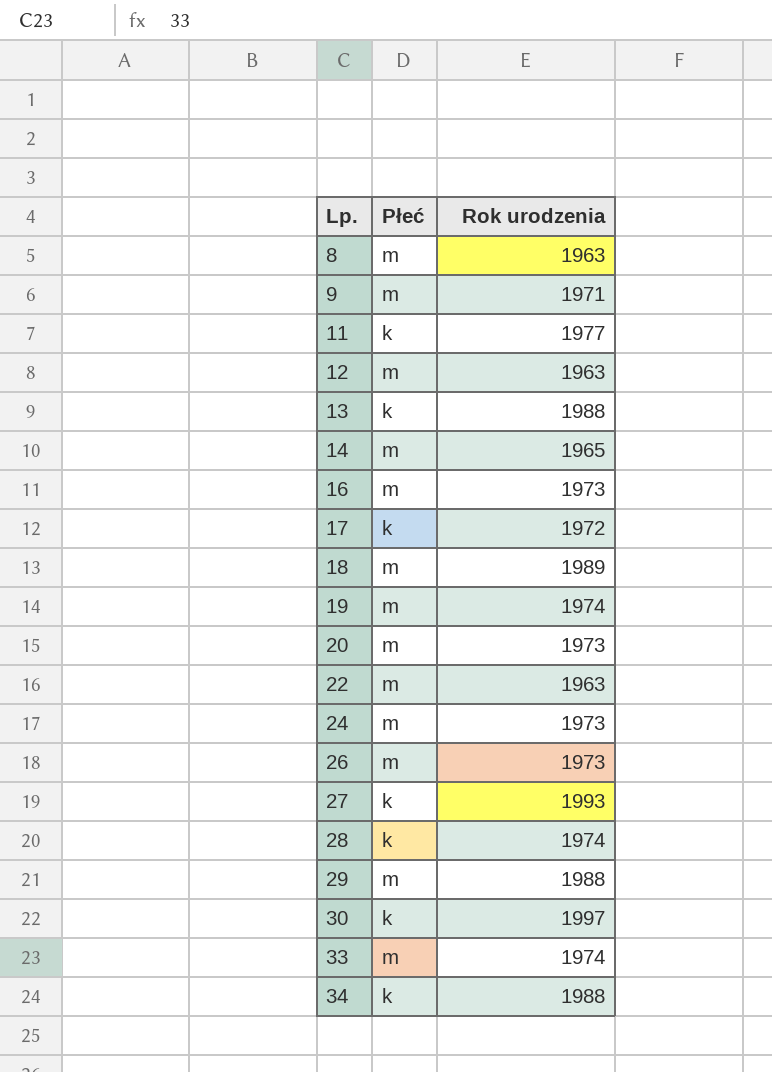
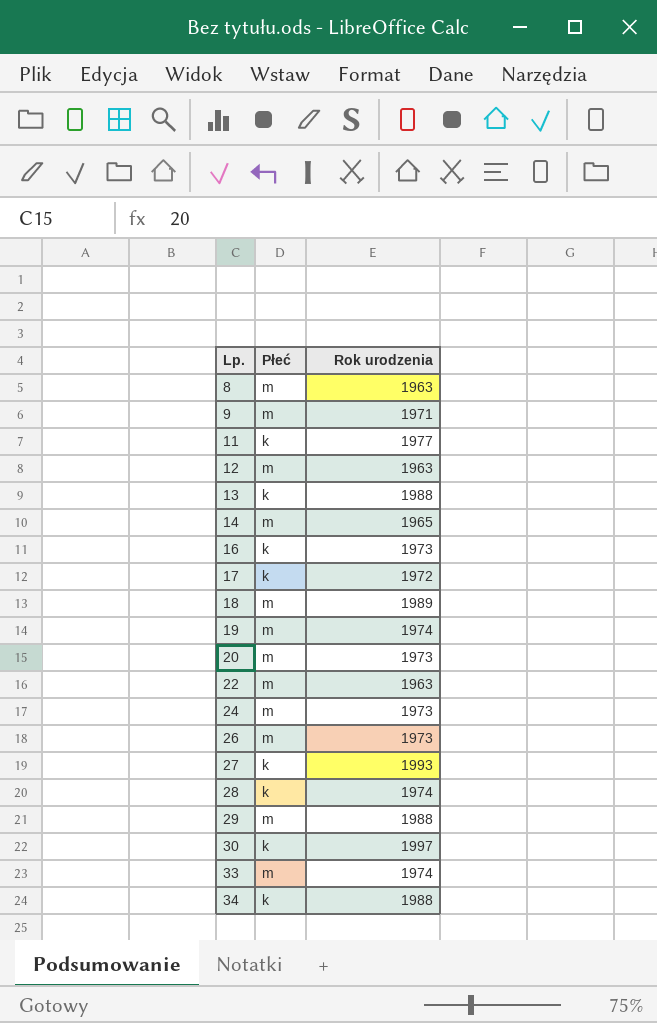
16 | Płeć: m -> k

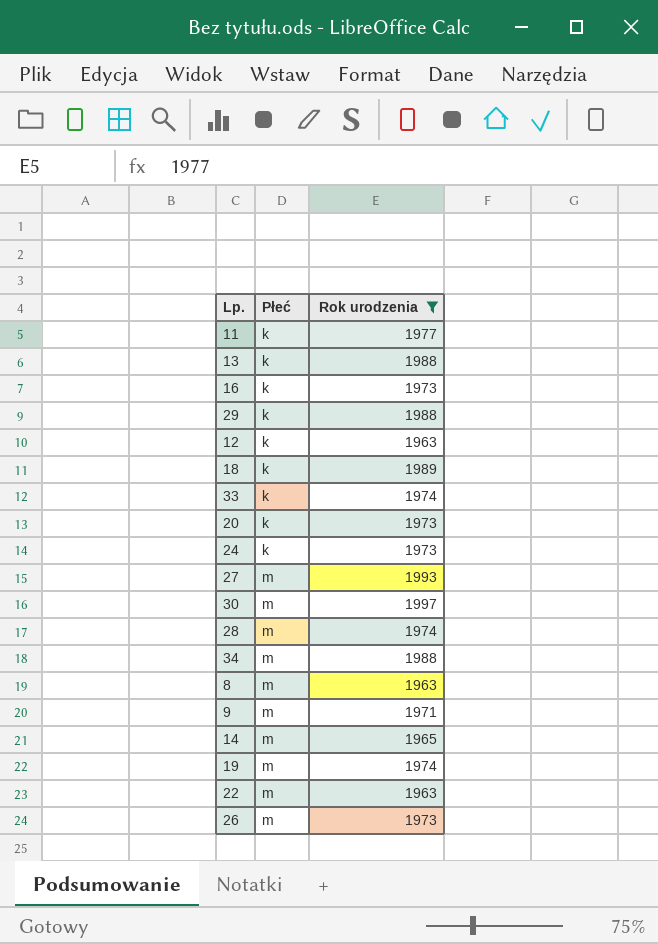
filter: none -> Rok urodzenia != 1972
row order: Lp. ascending -> Płeć ascending
29 | Płeć: m -> k
12 | Płeć: m -> k
18 | Płeć: m -> k
33 | Płeć: m -> k
20 | Płeć: m -> k
24 | Płeć: m -> k
27 | Płeć: k -> m
30 | Płeć: k -> m
28 | Płeć: k -> m
34 | Płeć: k -> m

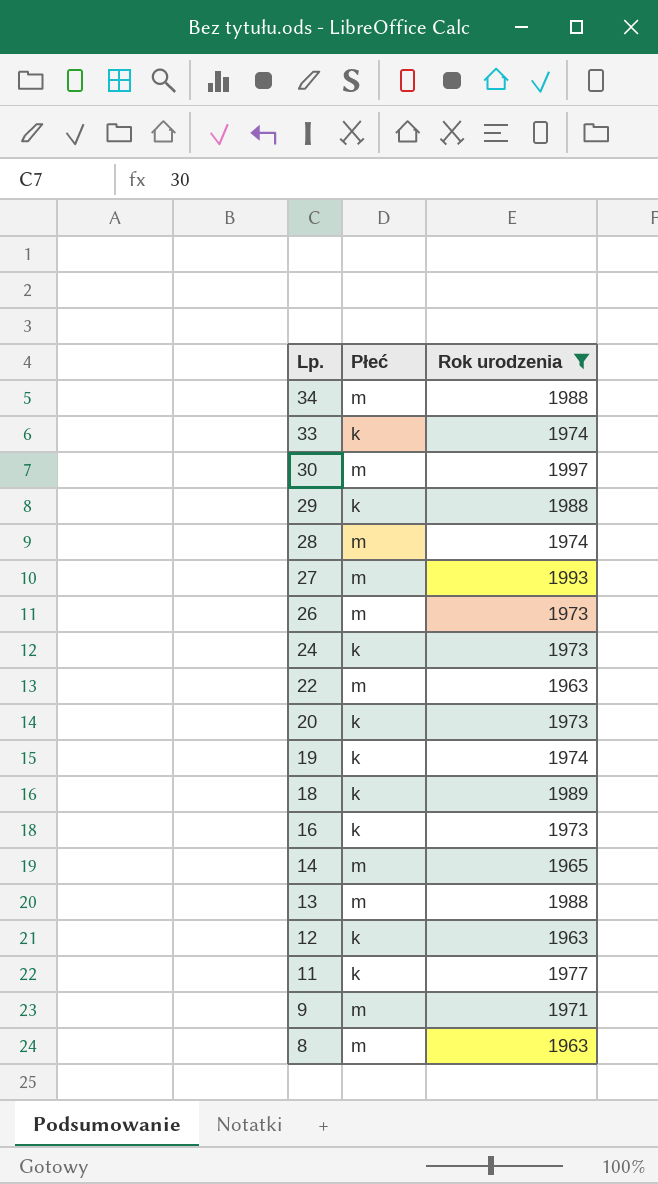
row order: Płeć ascending -> Lp. descending
19 | Płeć: m -> k
13 | Płeć: k -> m

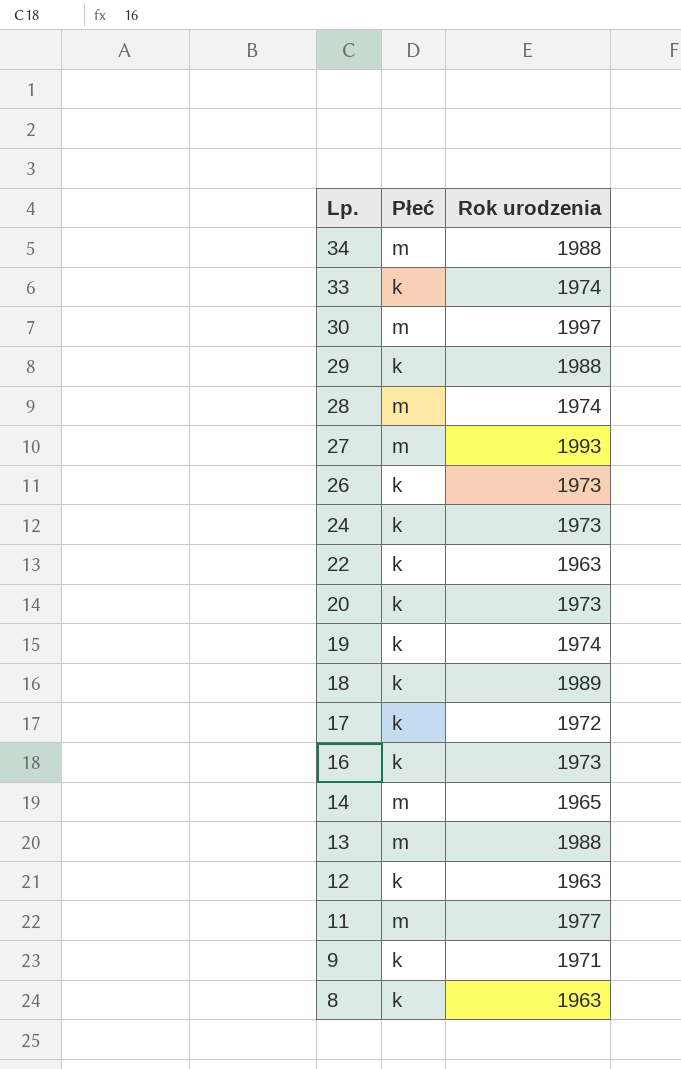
filter: Rok urodzenia != 1972 -> none
26 | Płeć: m -> k
22 | Płeć: m -> k
11 | Płeć: k -> m
9 | Płeć: m -> k
8 | Płeć: m -> k

